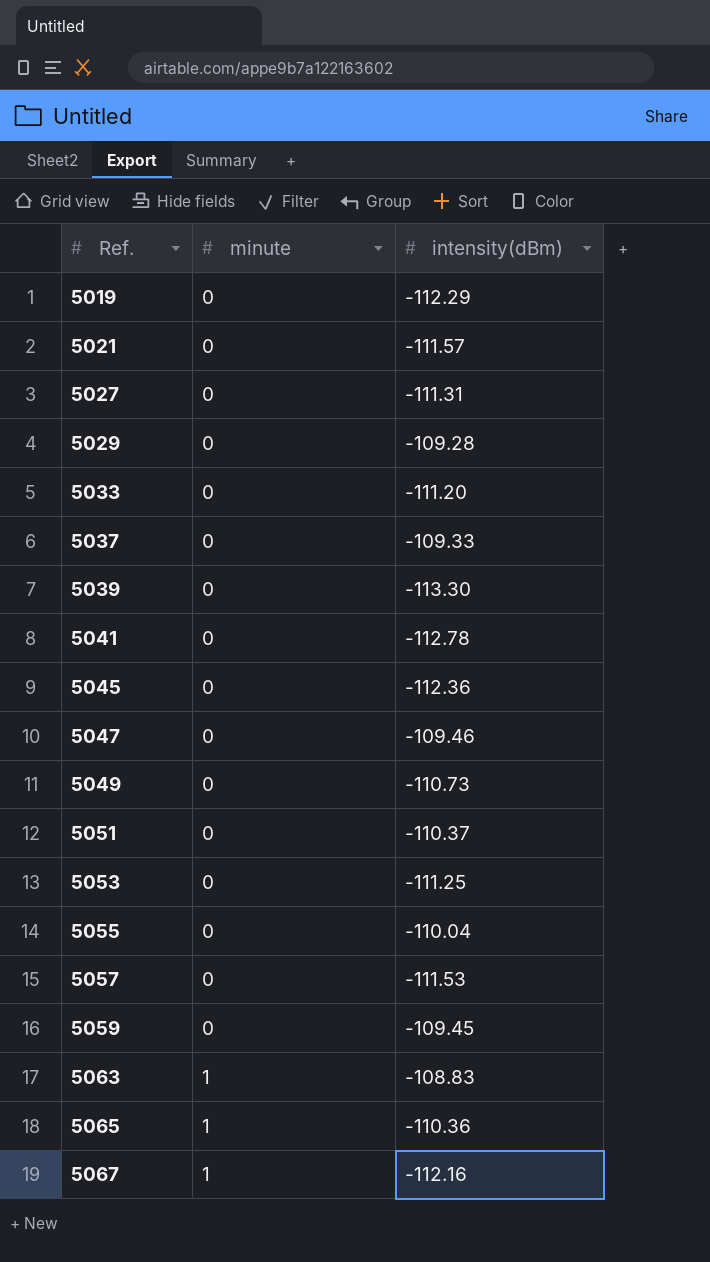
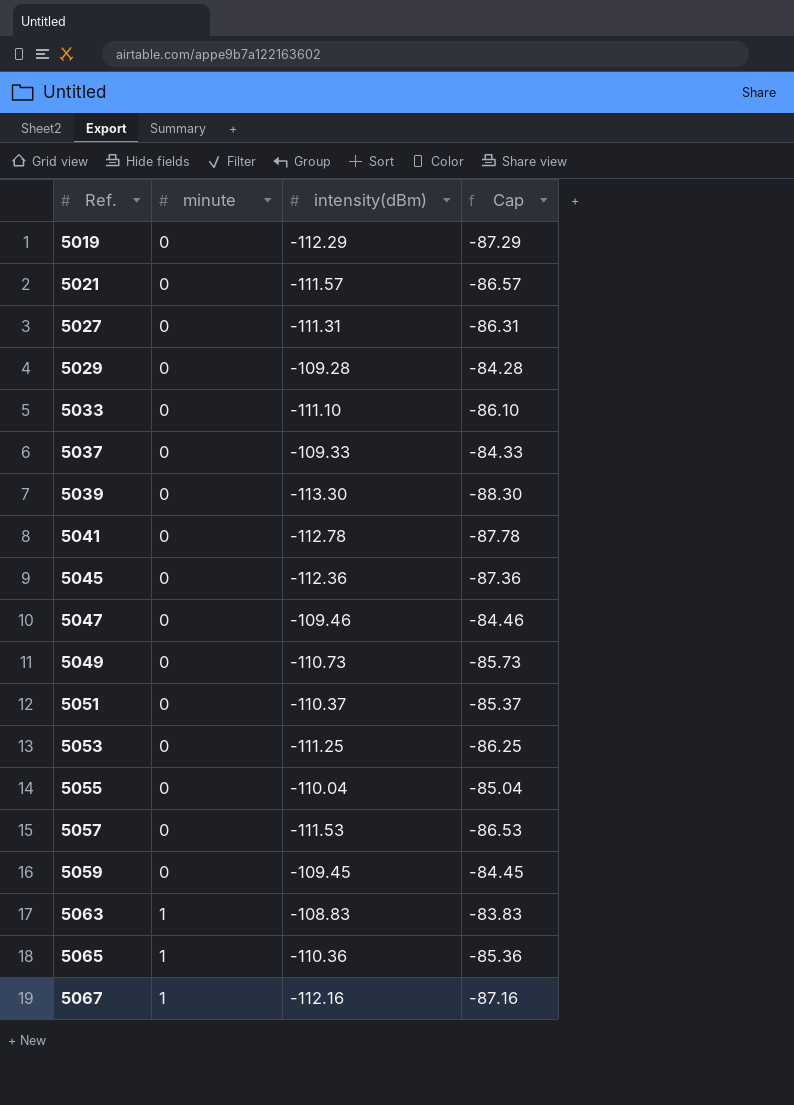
column Cap | formula: none -> [intensity(dBm)] + 25
5033 | intensity(dBm): -111.20 -> -111.10

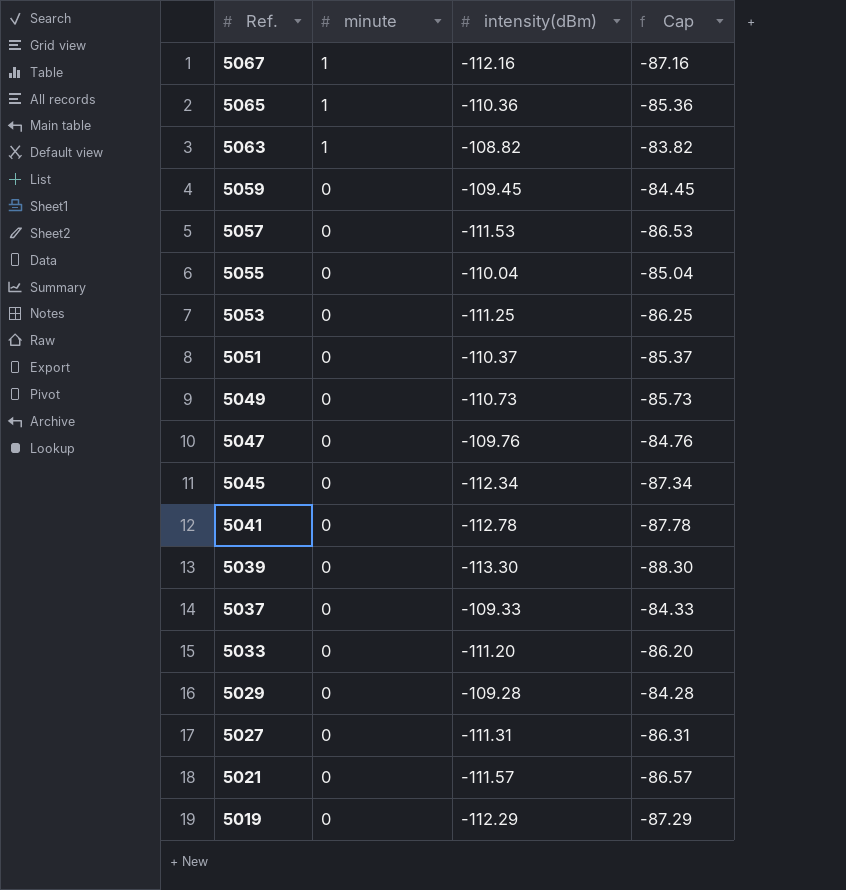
row order: Ref. ascending -> Ref. descending
5063 | intensity(dBm): -108.83 -> -108.82
5063 | Cap: -83.83 -> -83.82
5047 | intensity(dBm): -109.46 -> -109.76
5047 | Cap: -84.46 -> -84.76
5045 | intensity(dBm): -112.36 -> -112.34
5045 | Cap: -87.36 -> -87.34
5033 | intensity(dBm): -111.10 -> -111.20
5033 | Cap: -86.10 -> -86.20

